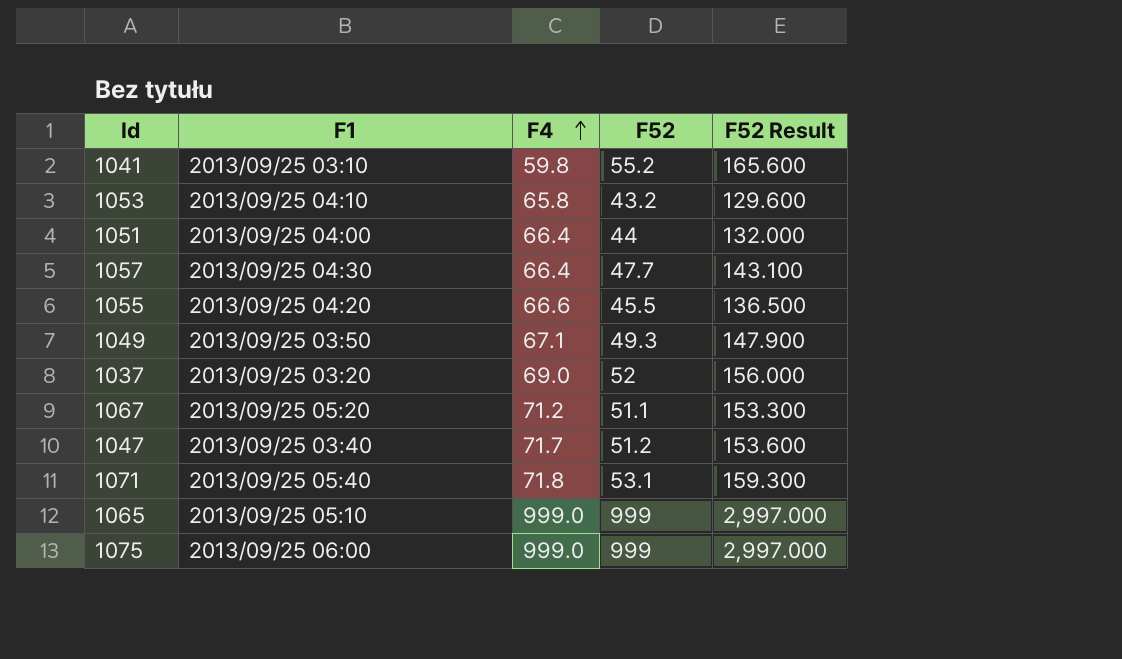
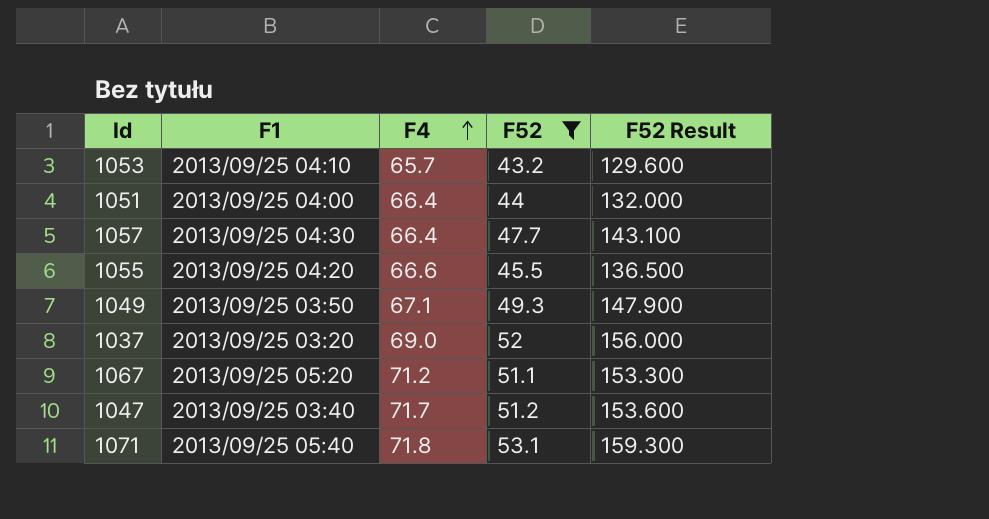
filter: none -> F52 <= 53.1
1053 | F4: 65.8 -> 65.7

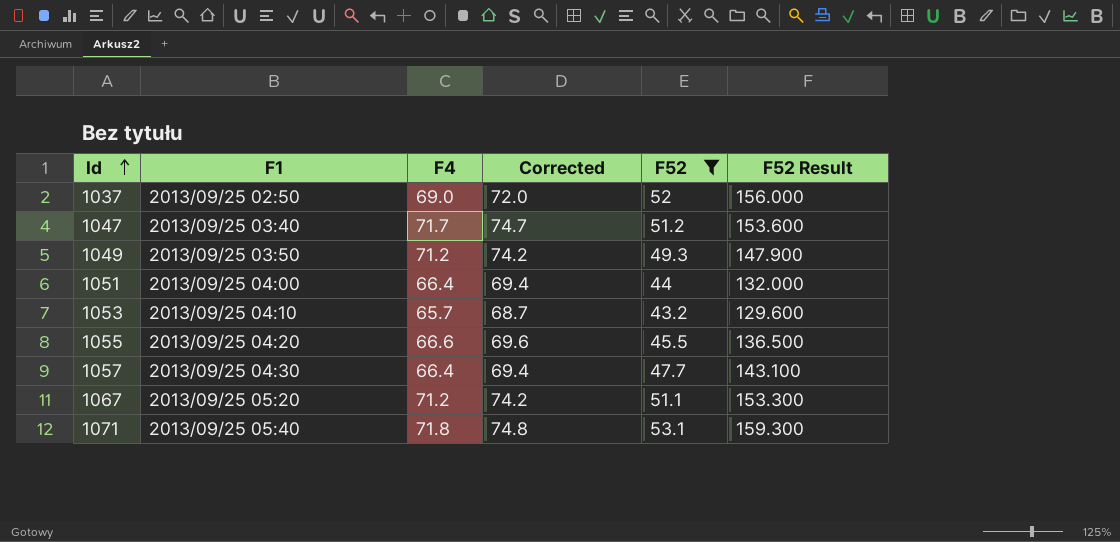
row order: F4 ascending -> Id ascending
column Corrected | formula: none -> [F4] + 3
1037 | F1: 2013/09/25 03:20 -> 2013/09/25 02:50
1049 | F4: 67.1 -> 71.2

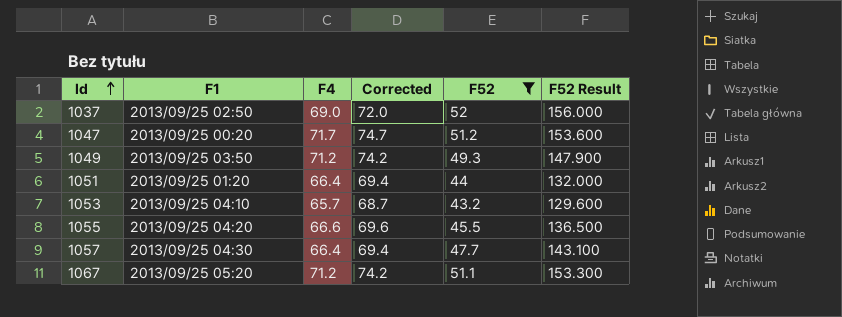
row 1071: 2013/09/25 05:40 | 71.8 | 74.8 | 53.1 | 159.300 -> none
1047 | F1: 2013/09/25 03:40 -> 2013/09/25 00:20
1051 | F1: 2013/09/25 04:00 -> 2013/09/25 01:20

